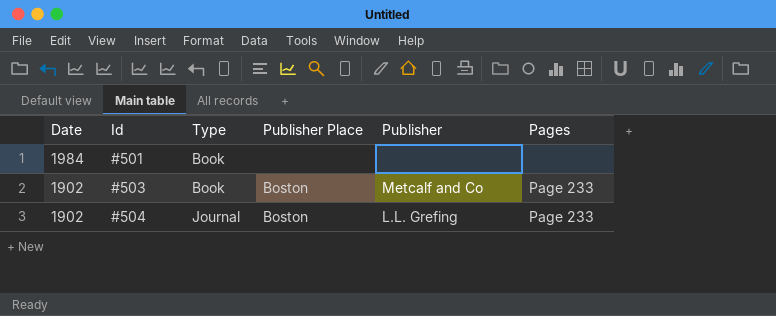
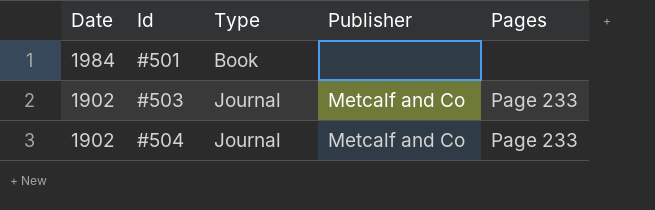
column Publisher Place | position: 4 -> none
#503 | Type: Book -> Journal
#504 | Publisher: L.L. Grefing -> Metcalf and Co

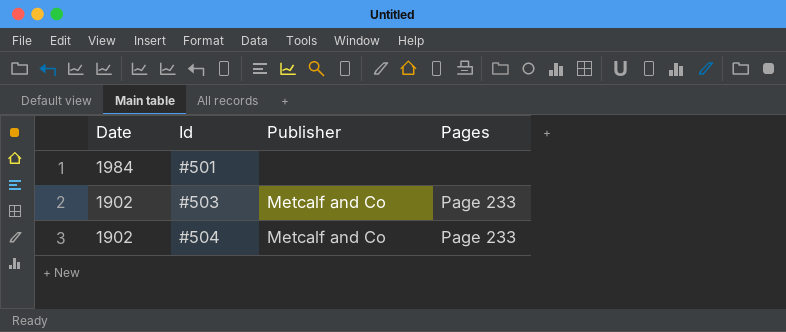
column Type | position: 3 -> none

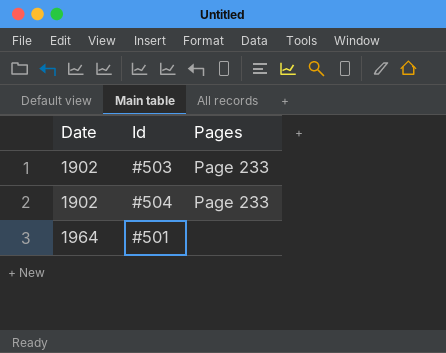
row order: Date descending -> Date ascending
column Publisher | position: 3 -> none
#501 | Date: 1984 -> 1964

